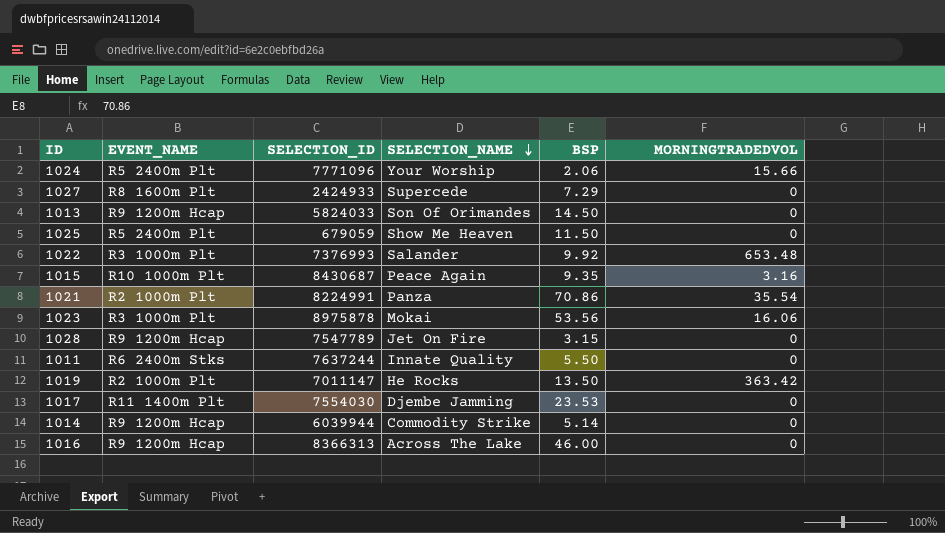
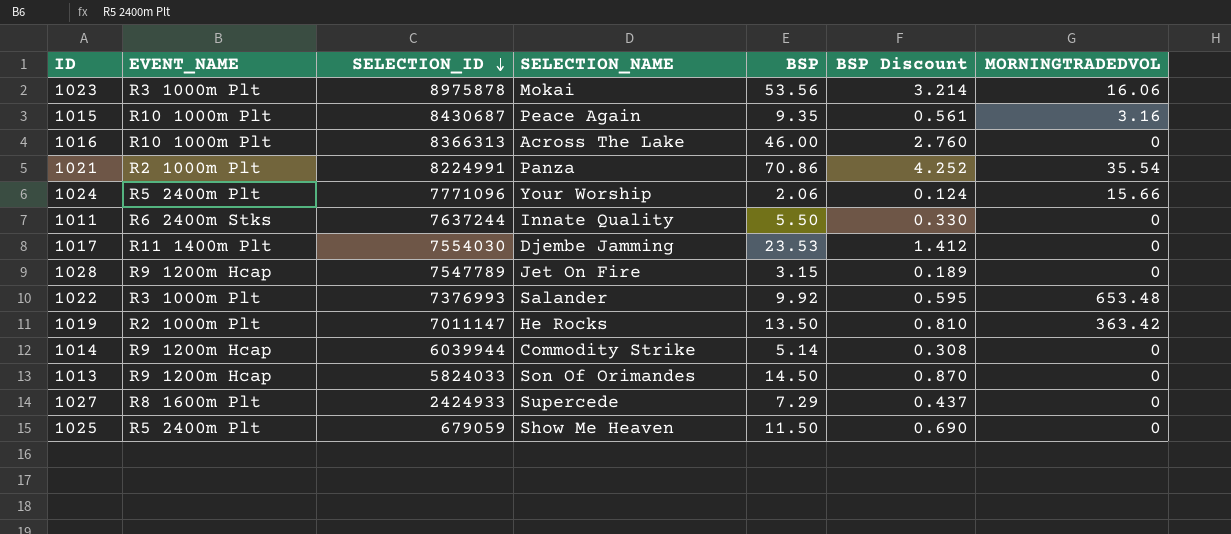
row order: SELECTION_NAME descending -> SELECTION_ID descending
column BSP Discount | formula: none -> [BSP] * 0.06
1016 | EVENT_NAME: R9 1200m Hcap -> R10 1000m Plt

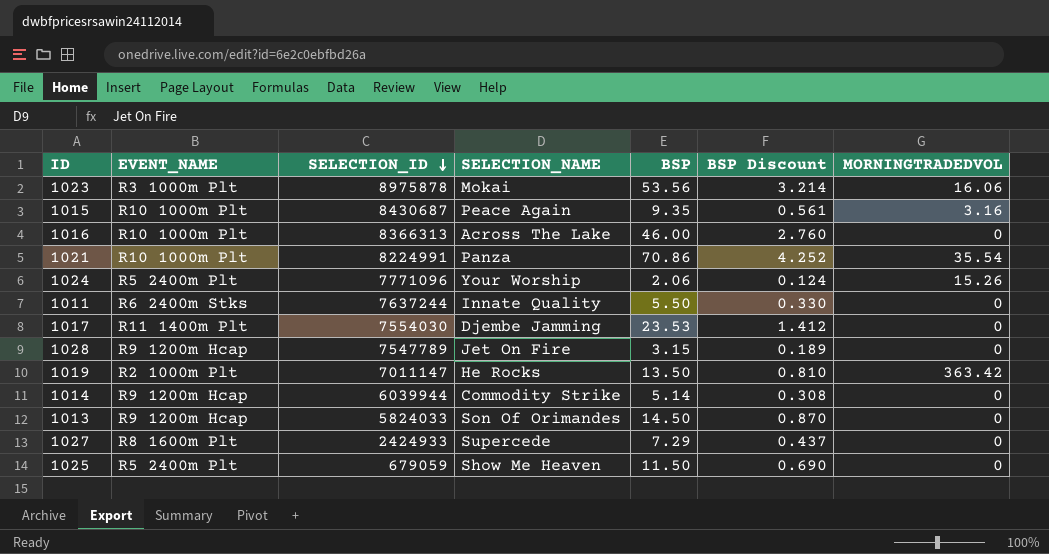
row 1022: R3 1000m Plt | 7376993 | Salander | 9.92 | 0.595 | 653.48 -> none
1021 | EVENT_NAME: R2 1000m Plt -> R10 1000m Plt
1024 | MORNINGTRADEDVOL: 15.66 -> 15.26

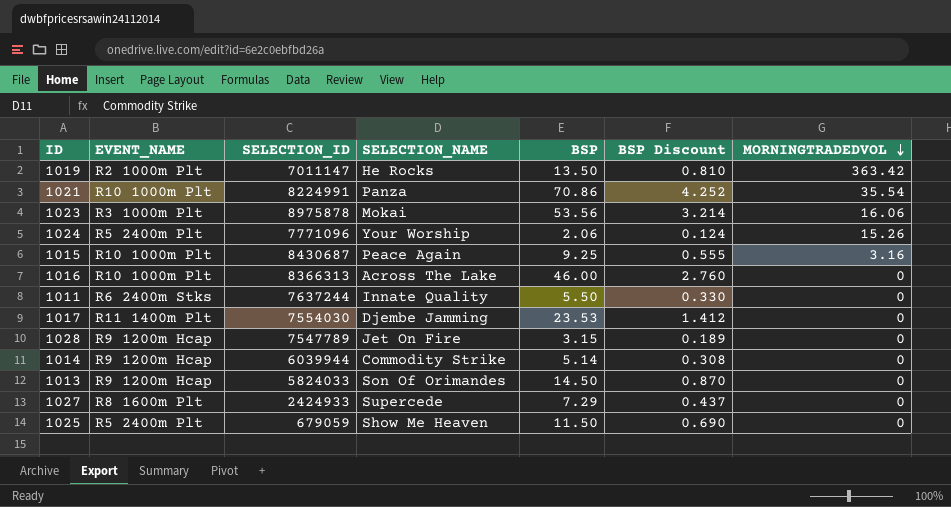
row order: SELECTION_ID descending -> MORNINGTRADEDVOL descending
1015 | BSP: 9.35 -> 9.25
1015 | BSP Discount: 0.561 -> 0.555

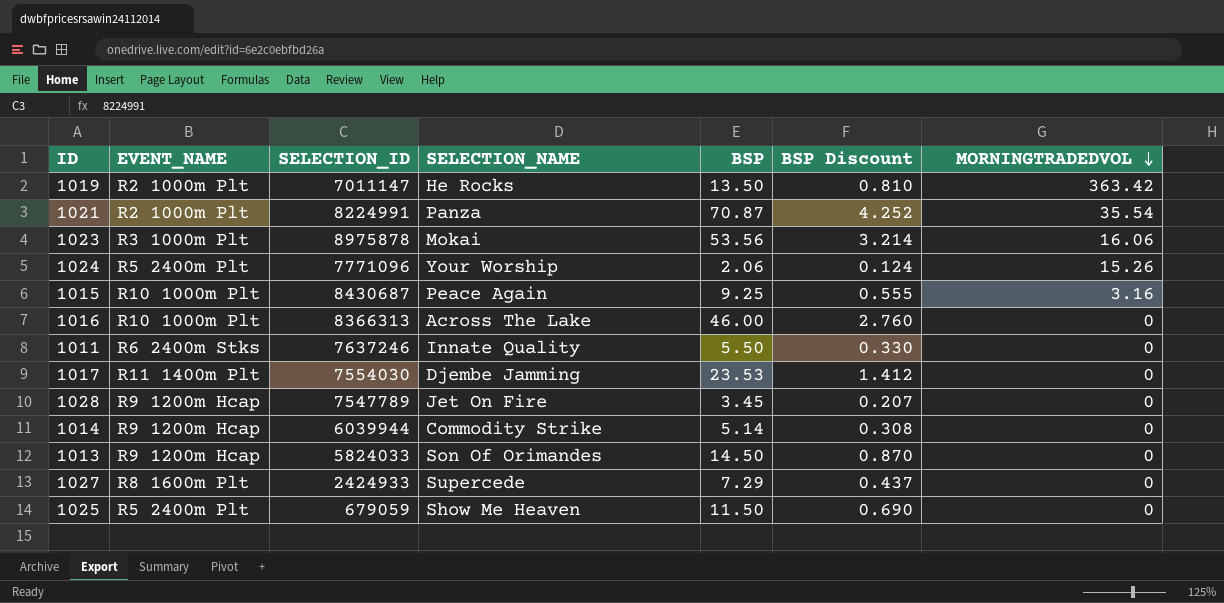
1021 | EVENT_NAME: R10 1000m Plt -> R2 1000m Plt
1021 | BSP: 70.86 -> 70.87
1011 | SELECTION_ID: 7637244 -> 7637246
1028 | BSP: 3.15 -> 3.45
1028 | BSP Discount: 0.189 -> 0.207

